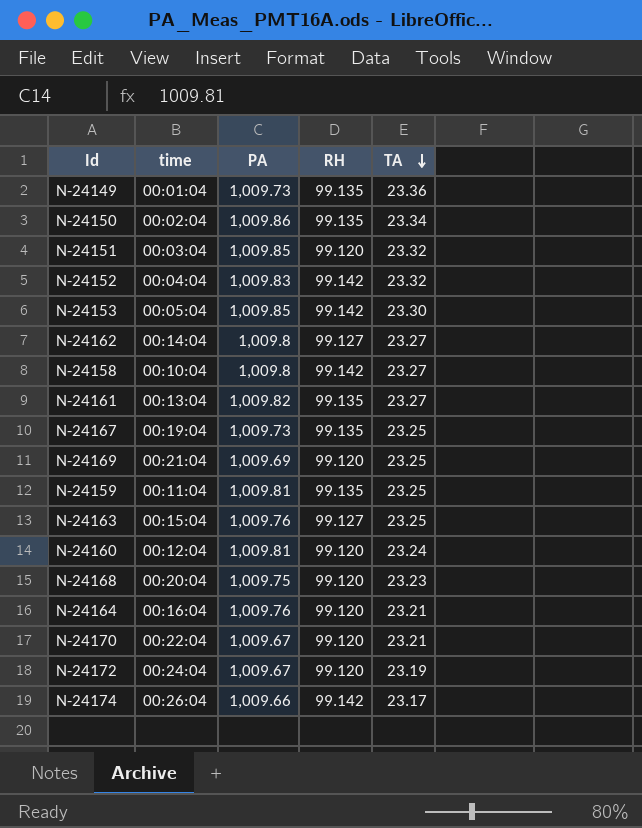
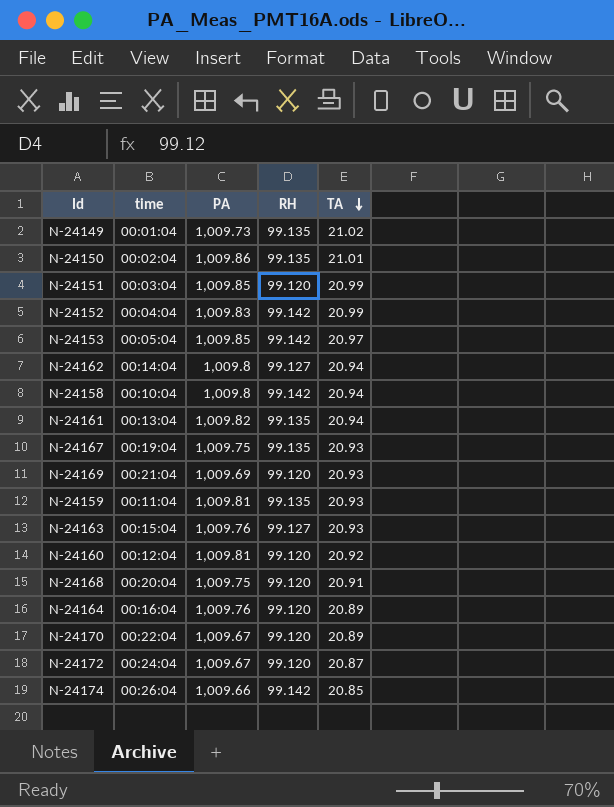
N-24149 | TA: 23.36 -> 21.02
N-24150 | TA: 23.34 -> 21.01
N-24151 | TA: 23.32 -> 20.99
N-24152 | TA: 23.32 -> 20.99
N-24153 | TA: 23.30 -> 20.97
N-24162 | TA: 23.27 -> 20.94
N-24158 | TA: 23.27 -> 20.94
N-24161 | TA: 23.27 -> 20.94
N-24167 | PA: 1,009.73 -> 1,009.75
N-24167 | TA: 23.25 -> 20.93
N-24169 | TA: 23.25 -> 20.93
N-24159 | TA: 23.25 -> 20.93
N-24163 | TA: 23.25 -> 20.93
N-24160 | TA: 23.24 -> 20.92
N-24168 | TA: 23.23 -> 20.91
N-24164 | TA: 23.21 -> 20.89
N-24170 | TA: 23.21 -> 20.89
N-24172 | TA: 23.19 -> 20.87
N-24174 | TA: 23.17 -> 20.85

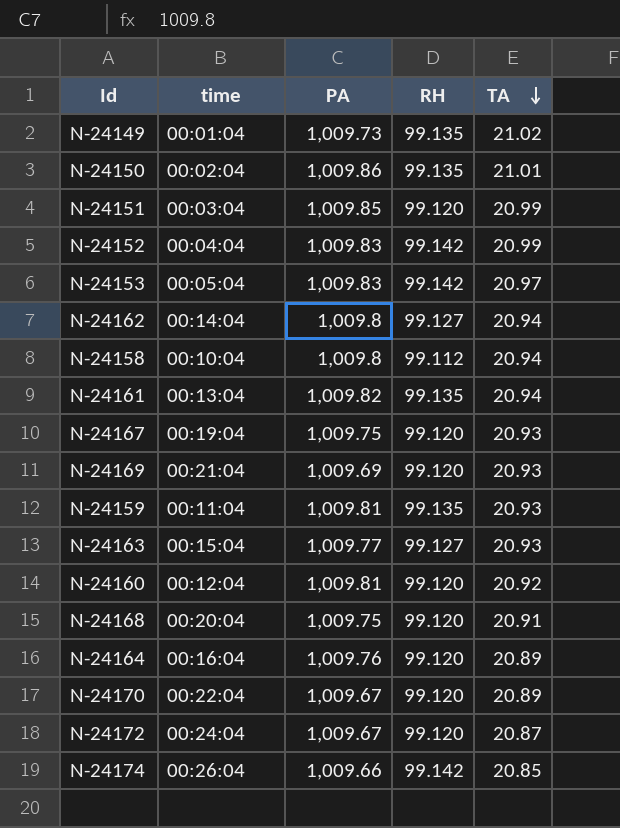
N-24153 | PA: 1,009.85 -> 1,009.83
N-24158 | RH: 99.142 -> 99.112
N-24167 | RH: 99.135 -> 99.120
N-24163 | PA: 1,009.76 -> 1,009.77

